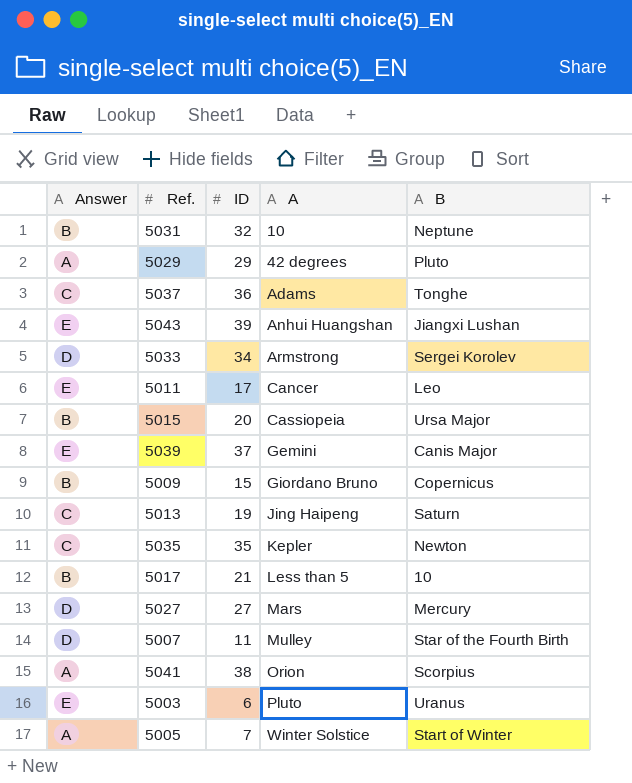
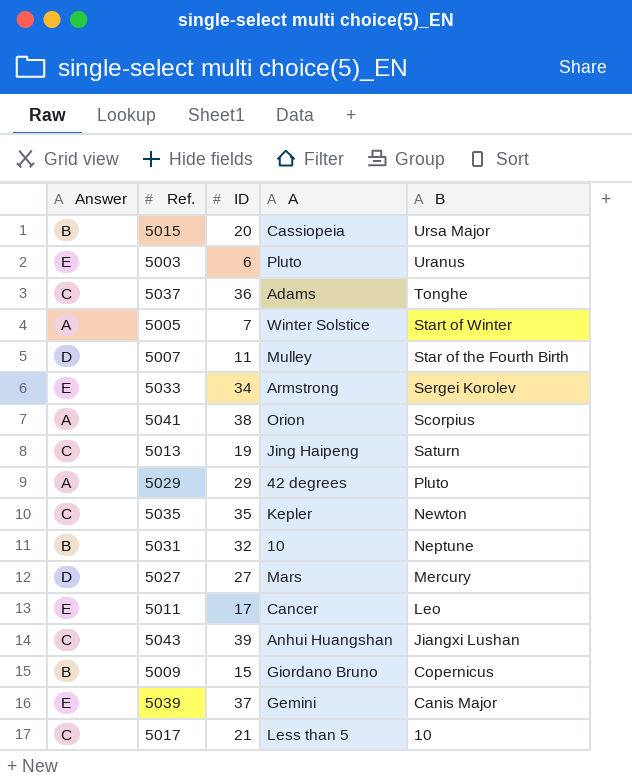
row order: A ascending -> B descending
5033 | Answer: D -> E
5043 | Answer: E -> C
5017 | Answer: B -> C

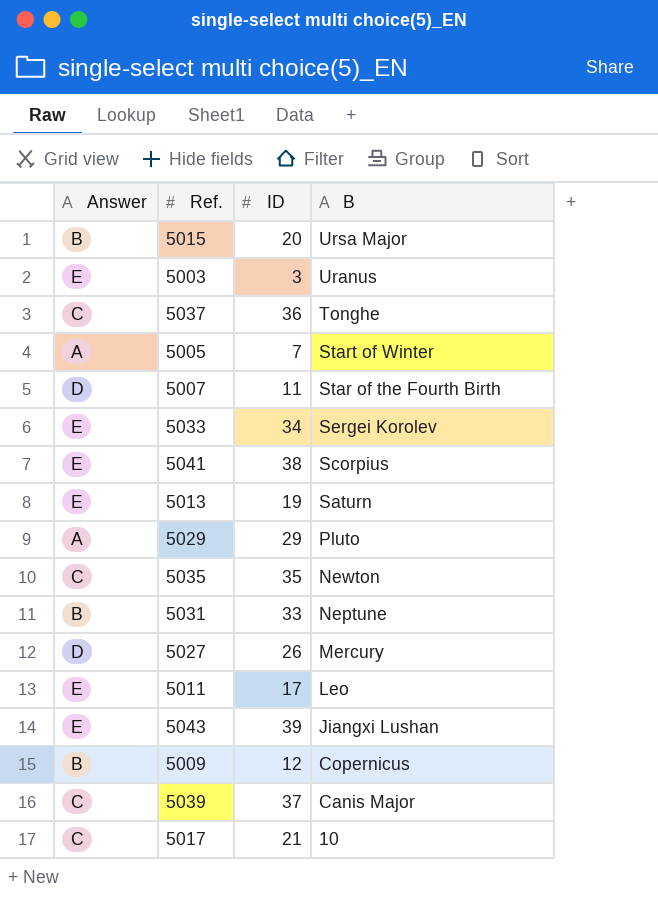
column A | position: 4 -> none
5003 | ID: 6 -> 3
5041 | Answer: A -> E
5013 | Answer: C -> E
5031 | ID: 32 -> 33
5027 | ID: 27 -> 26
5043 | Answer: C -> E
5009 | ID: 15 -> 12
5039 | Answer: E -> C

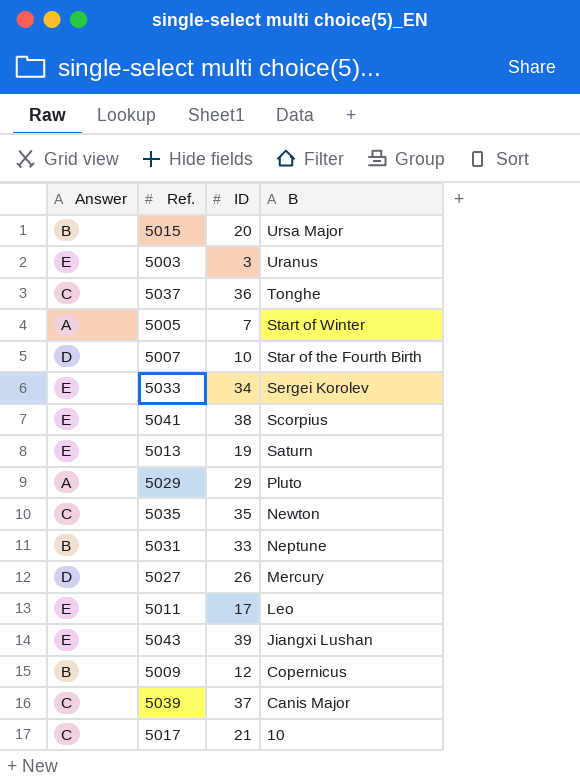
5007 | ID: 11 -> 10

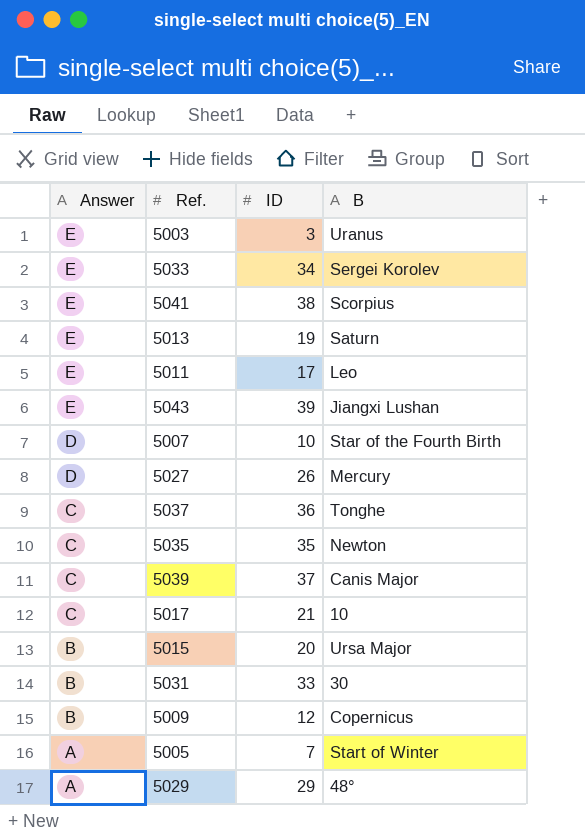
row order: B descending -> Answer descending
5031 | B: Neptune -> 30
5029 | B: Pluto -> 48°

